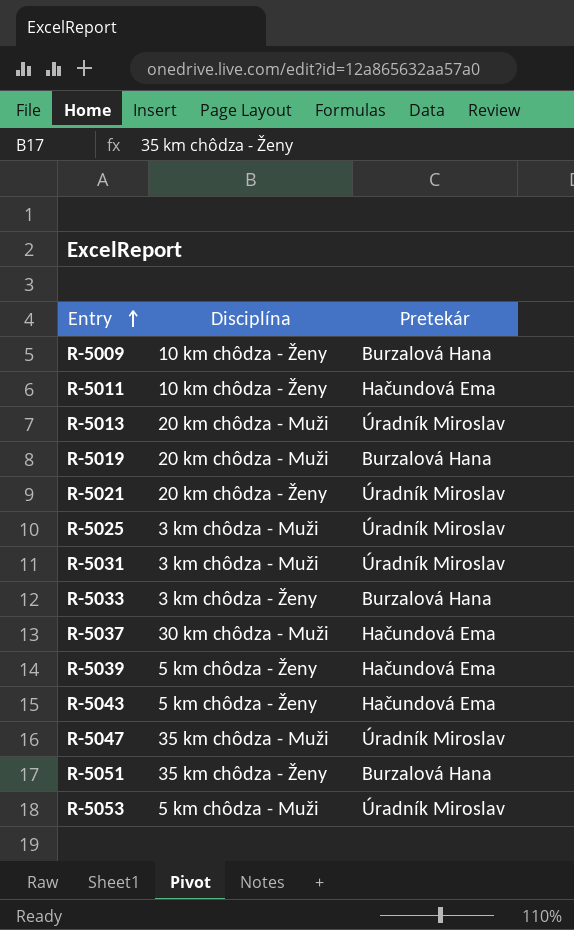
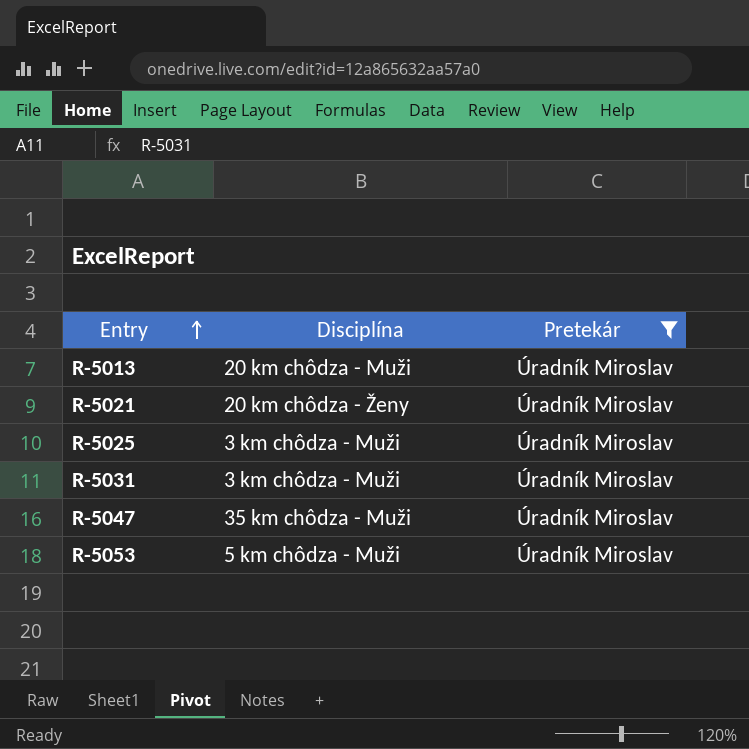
filter: none -> Pretekár = Úradník Miroslav

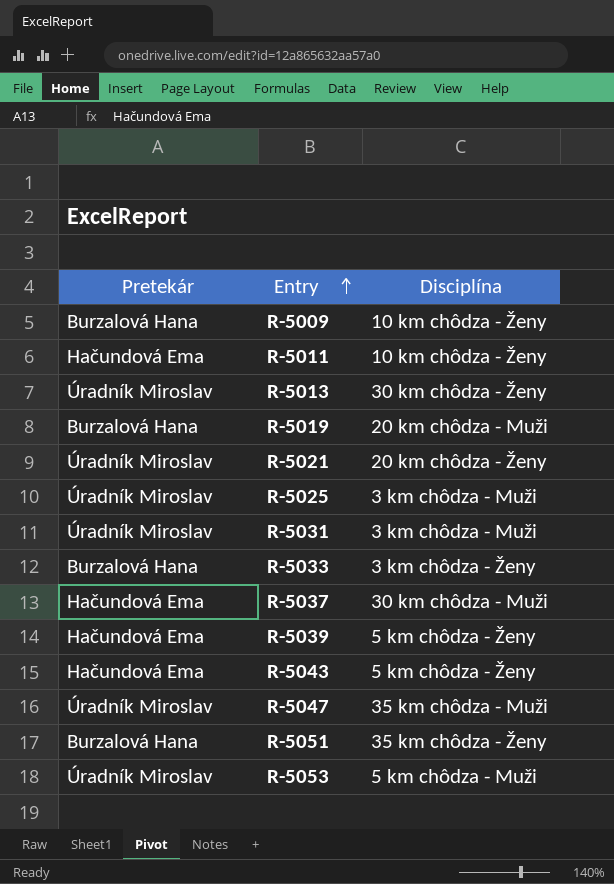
filter: Pretekár = Úradník Miroslav -> none
column Pretekár | position: 3 -> 1
R-5013 | Disciplína: 20 km chôdza - Muži -> 30 km chôdza - Ženy

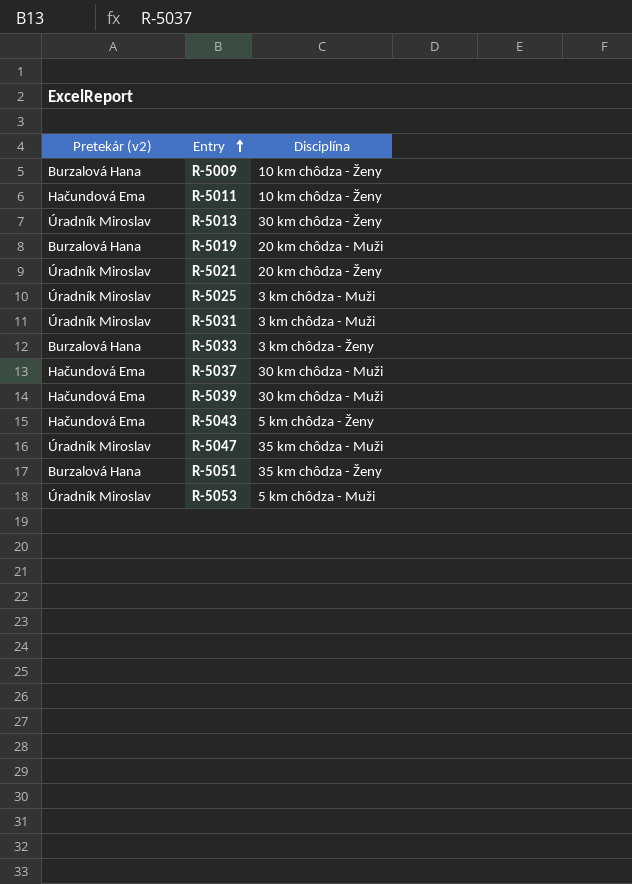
column name: Pretekár -> Pretekár (v2)
R-5039 | Disciplína: 5 km chôdza - Ženy -> 30 km chôdza - Muži

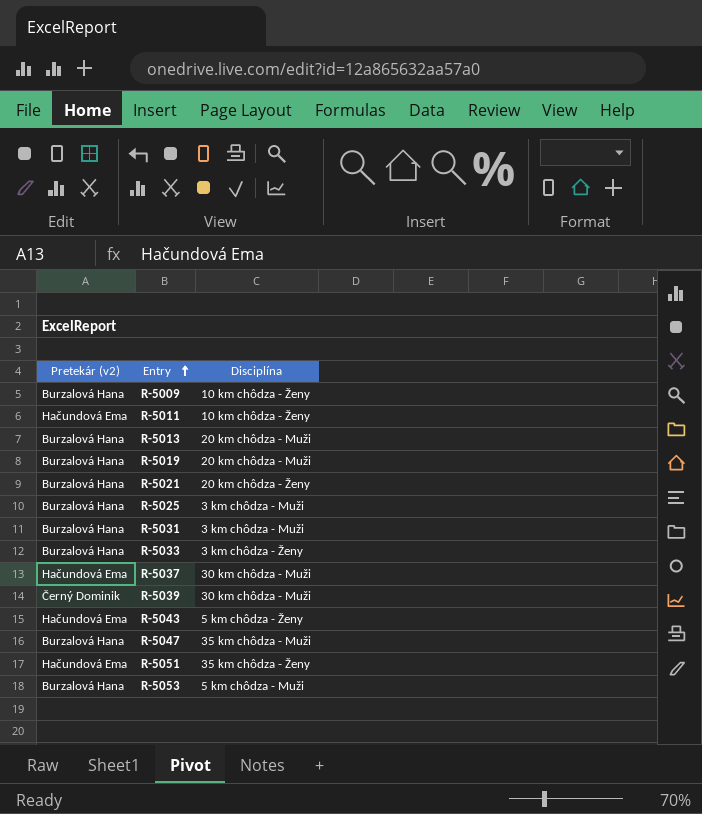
R-5013 | Pretekár (v2): Úradník Miroslav -> Burzalová Hana
R-5013 | Disciplína: 30 km chôdza - Ženy -> 20 km chôdza - Muži
R-5021 | Pretekár (v2): Úradník Miroslav -> Burzalová Hana
R-5025 | Pretekár (v2): Úradník Miroslav -> Burzalová Hana
R-5031 | Pretekár (v2): Úradník Miroslav -> Burzalová Hana
R-5039 | Pretekár (v2): Hačundová Ema -> Černý Dominik
R-5047 | Pretekár (v2): Úradník Miroslav -> Burzalová Hana
R-5051 | Pretekár (v2): Burzalová Hana -> Hačundová Ema
R-5053 | Pretekár (v2): Úradník Miroslav -> Burzalová Hana

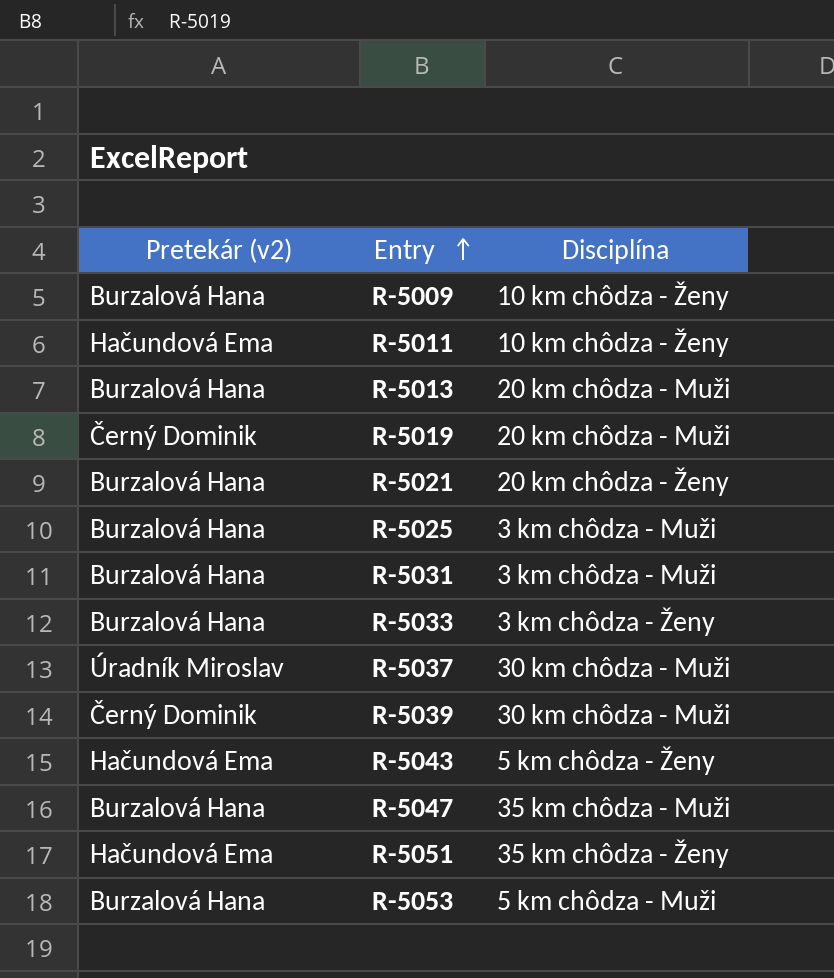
R-5019 | Pretekár (v2): Burzalová Hana -> Černý Dominik
R-5037 | Pretekár (v2): Hačundová Ema -> Úradník Miroslav

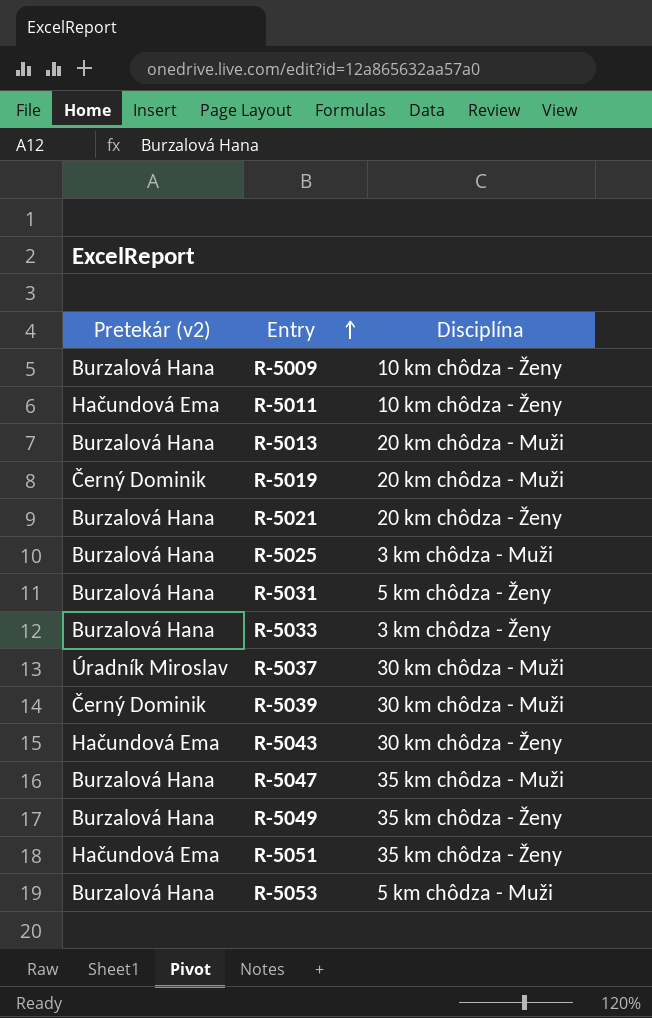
R-5031 | Disciplína: 3 km chôdza - Muži -> 5 km chôdza - Ženy
R-5043 | Disciplína: 5 km chôdza - Ženy -> 30 km chôdza - Ženy
row R-5049: none -> Burzalová Hana | 35 km chôdza - Ženy

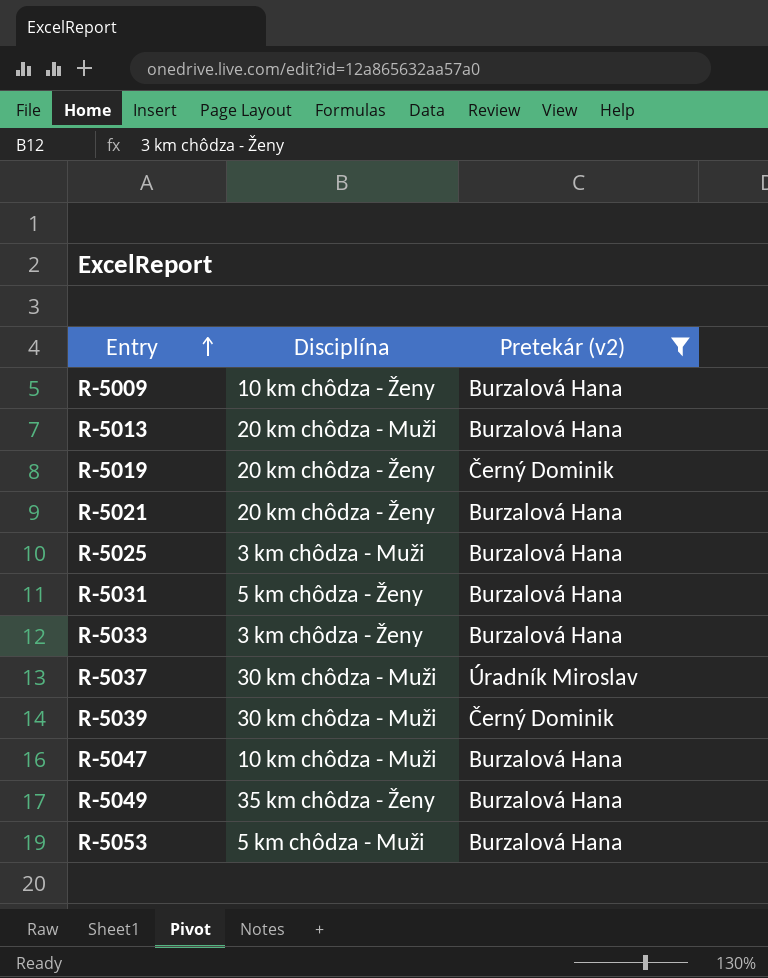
filter: none -> Pretekár (v2) != Hačundová Ema
column Pretekár (v2) | position: 1 -> 3
R-5019 | Disciplína: 20 km chôdza - Muži -> 20 km chôdza - Ženy
R-5047 | Disciplína: 35 km chôdza - Muži -> 10 km chôdza - Muži

